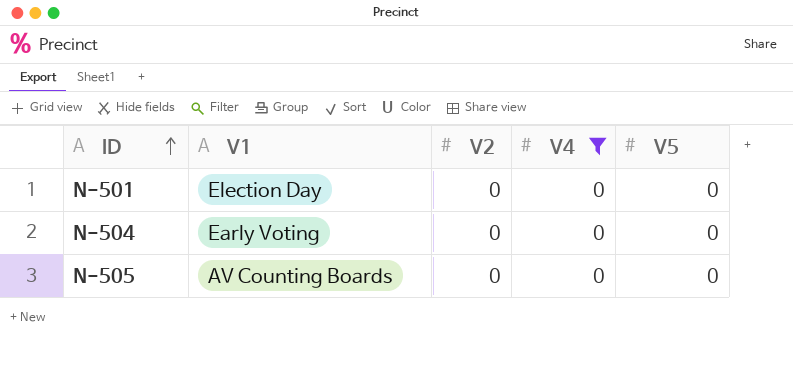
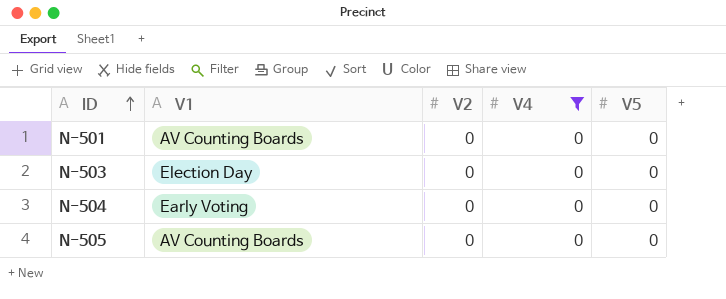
N-501 | V1: Election Day -> AV Counting Boards
row N-503: none -> Election Day | 0 | 0 | 0

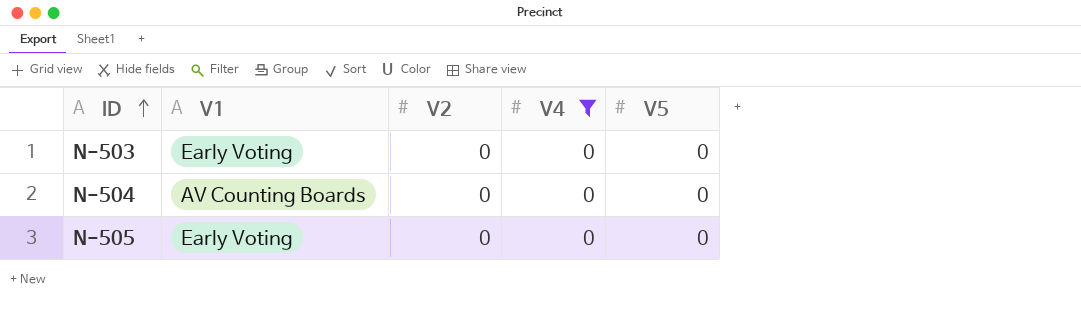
row N-501: AV Counting Boards | 0 | 0 | 0 -> none
N-503 | V1: Election Day -> Early Voting
N-504 | V1: Early Voting -> AV Counting Boards
N-505 | V1: AV Counting Boards -> Early Voting

